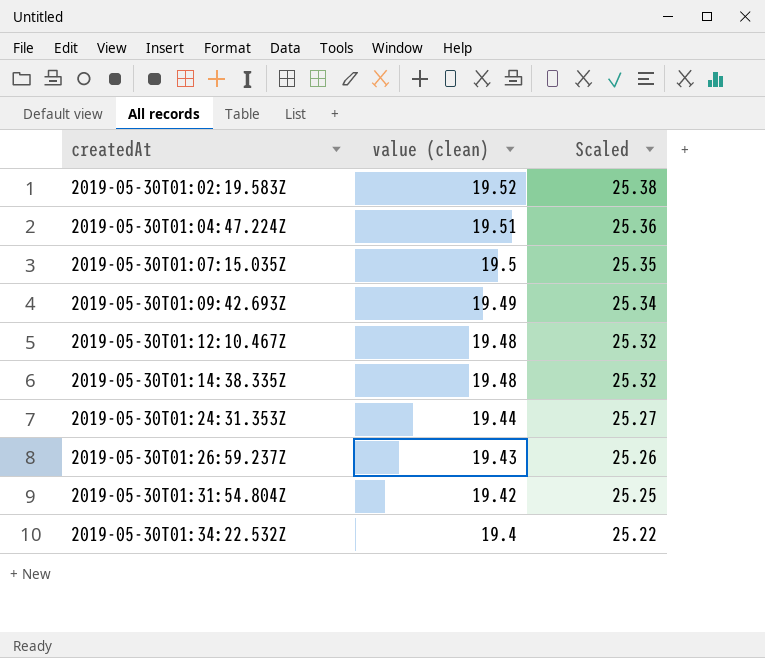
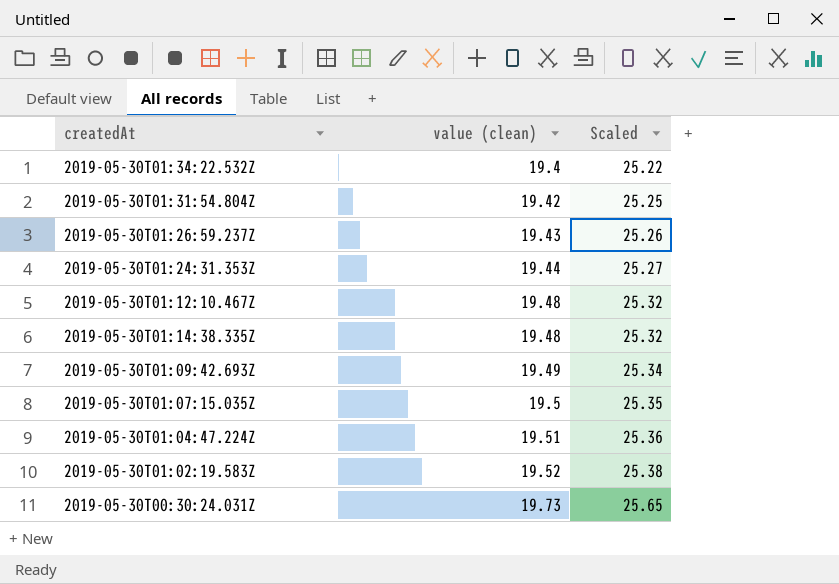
row order: createdAt ascending -> value (clean) ascending
row 2019-05-30T00:30:24.031Z: none -> 19.73 | 25.65

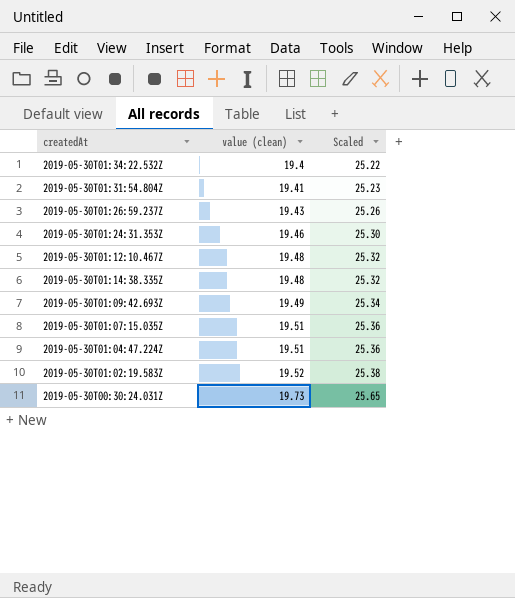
2019-05-30T01:31:54.804Z | value (clean): 19.42 -> 19.41
2019-05-30T01:31:54.804Z | Scaled: 25.25 -> 25.23
2019-05-30T01:24:31.353Z | value (clean): 19.44 -> 19.46
2019-05-30T01:24:31.353Z | Scaled: 25.27 -> 25.30
2019-05-30T01:07:15.035Z | value (clean): 19.5 -> 19.51
2019-05-30T01:07:15.035Z | Scaled: 25.35 -> 25.36

